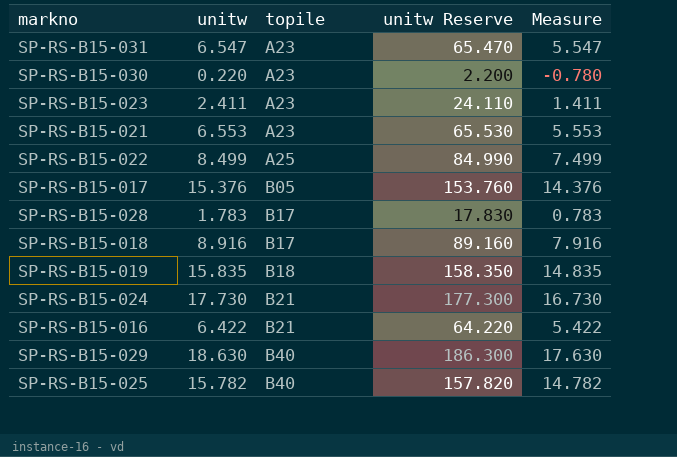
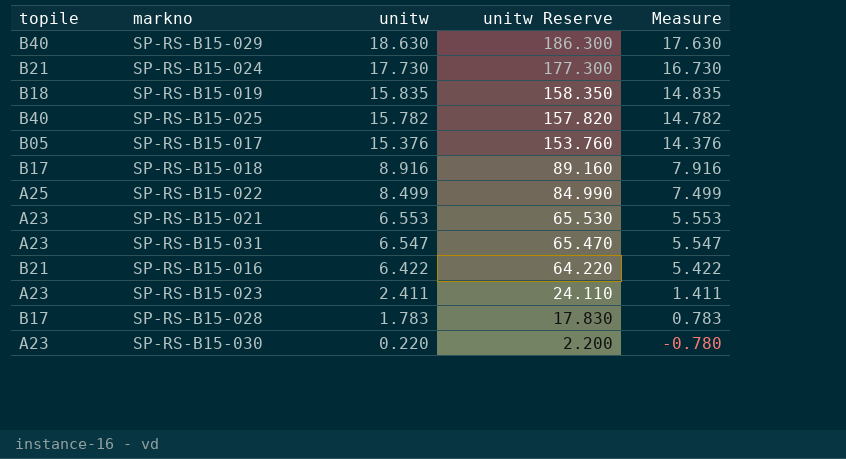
row order: topile ascending -> unitw descending
column topile | position: 3 -> 1

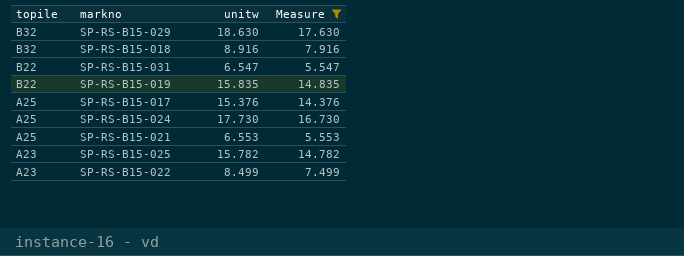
filter: none -> Measure >= 5.547
row order: unitw descending -> topile descending
column unitw Reserve | formula: [unitw] * 10 -> none
SP-RS-B15-029 | topile: B40 -> B32
SP-RS-B15-018 | topile: B17 -> B32
SP-RS-B15-031 | topile: A23 -> B22
SP-RS-B15-019 | topile: B18 -> B22
SP-RS-B15-017 | topile: B05 -> A25
SP-RS-B15-024 | topile: B21 -> A25
SP-RS-B15-021 | topile: A23 -> A25
SP-RS-B15-025 | topile: B40 -> A23
SP-RS-B15-022 | topile: A25 -> A23

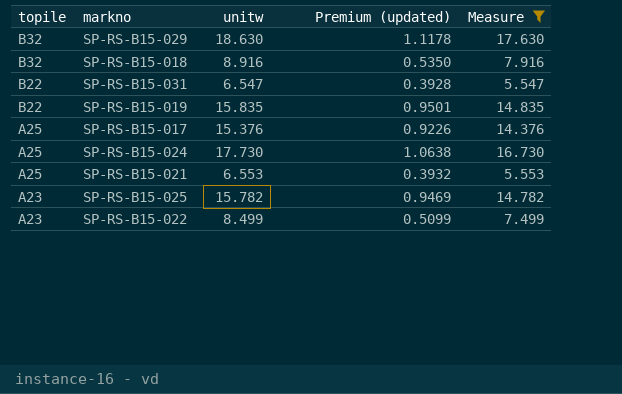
column Premium (updated) | formula: none -> [unitw] * 0.06

